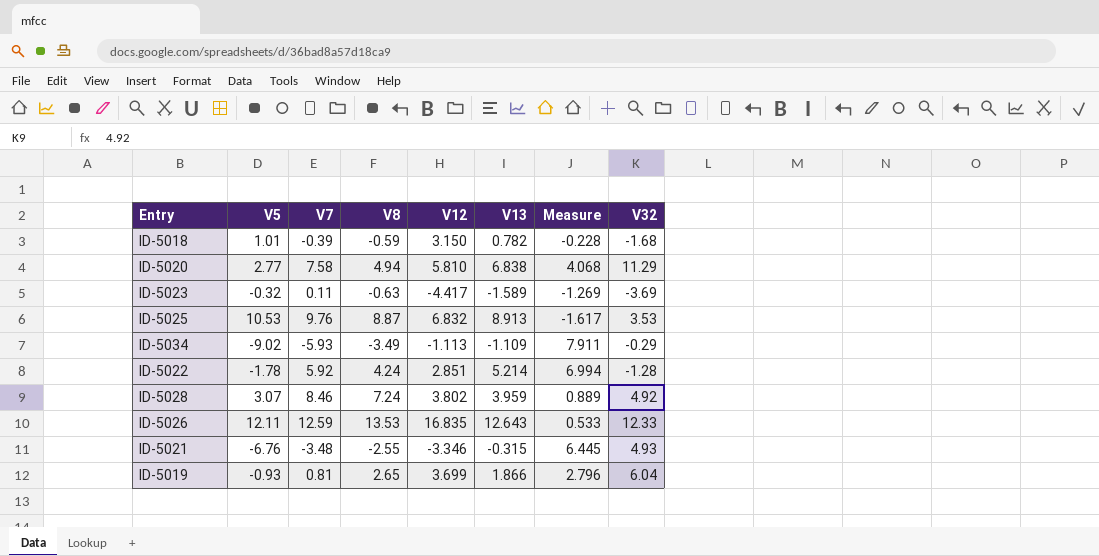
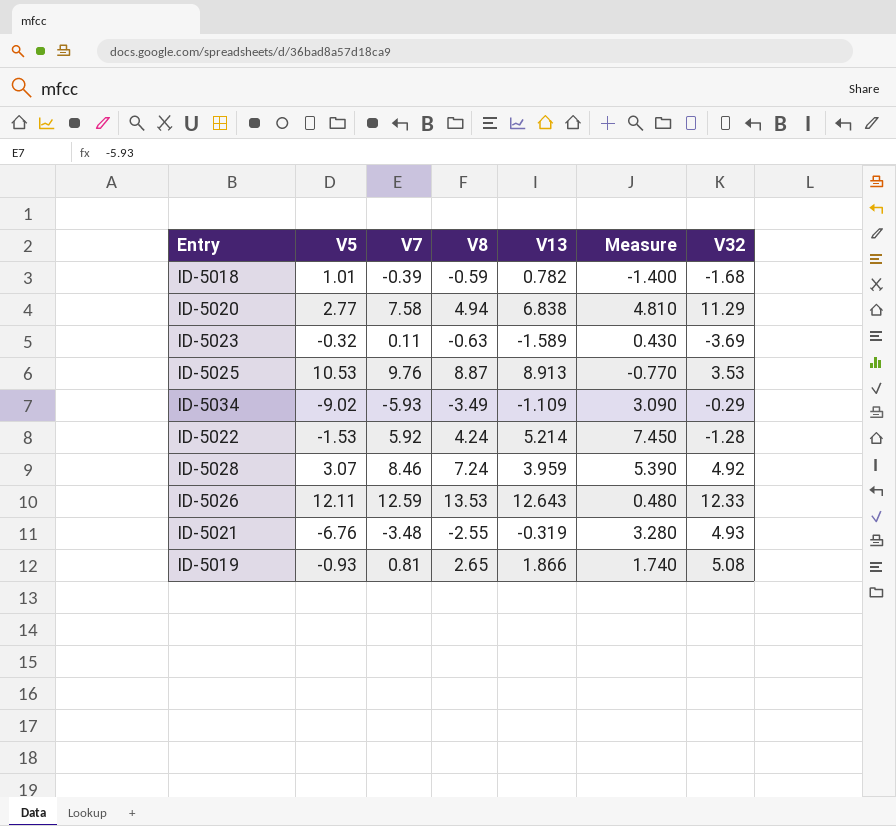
column V12 | position: 5 -> none
column Measure | formula: [V13] - [V5] -> [V7] - [V5]
ID-5022 | V5: -1.78 -> -1.53
ID-5021 | V13: -0.315 -> -0.319
ID-5019 | V32: 6.04 -> 5.08

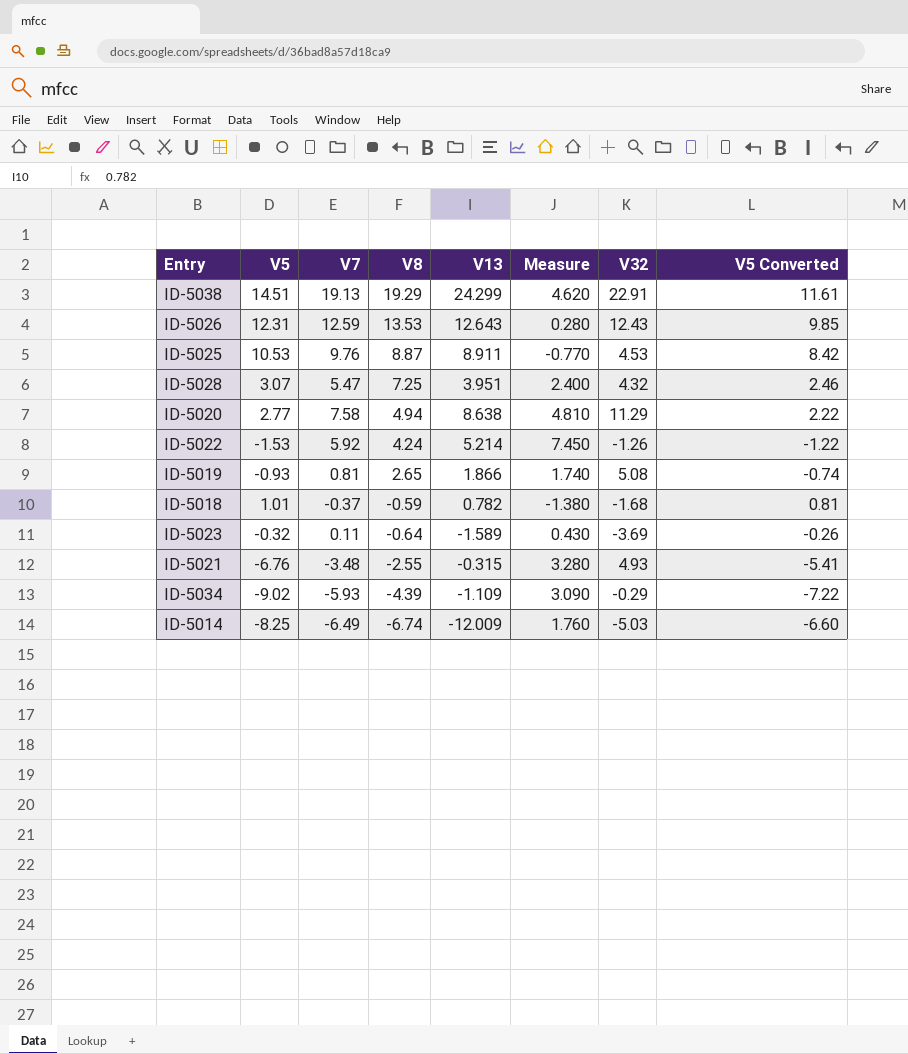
row order: none -> V8 descending
column V5 Converted | formula: none -> [V5] * 0.8
row ID-5038: none -> 14.51 | 19.13 | 19.29 | 24.299 | 4.620 | 22.91 | 11.61
ID-5026 | V5: 12.11 -> 12.31
ID-5026 | Measure: 0.480 -> 0.280
ID-5026 | V32: 12.33 -> 12.43
ID-5025 | V13: 8.913 -> 8.911
ID-5025 | V32: 3.53 -> 4.53
ID-5028 | V7: 8.46 -> 5.47
ID-5028 | V8: 7.24 -> 7.25
ID-5028 | V13: 3.959 -> 3.951
ID-5028 | Measure: 5.390 -> 2.400
ID-5028 | V32: 4.92 -> 4.32
ID-5020 | V13: 6.838 -> 8.638
ID-5022 | V32: -1.28 -> -1.26
ID-5018 | V7: -0.39 -> -0.37
ID-5018 | Measure: -1.400 -> -1.380
ID-5023 | V8: -0.63 -> -0.64
ID-5021 | V13: -0.319 -> -0.315
ID-5034 | V8: -3.49 -> -4.39
row ID-5014: none -> -8.25 | -6.49 | -6.74 | -12.009 | 1.760 | -5.03 | -6.60

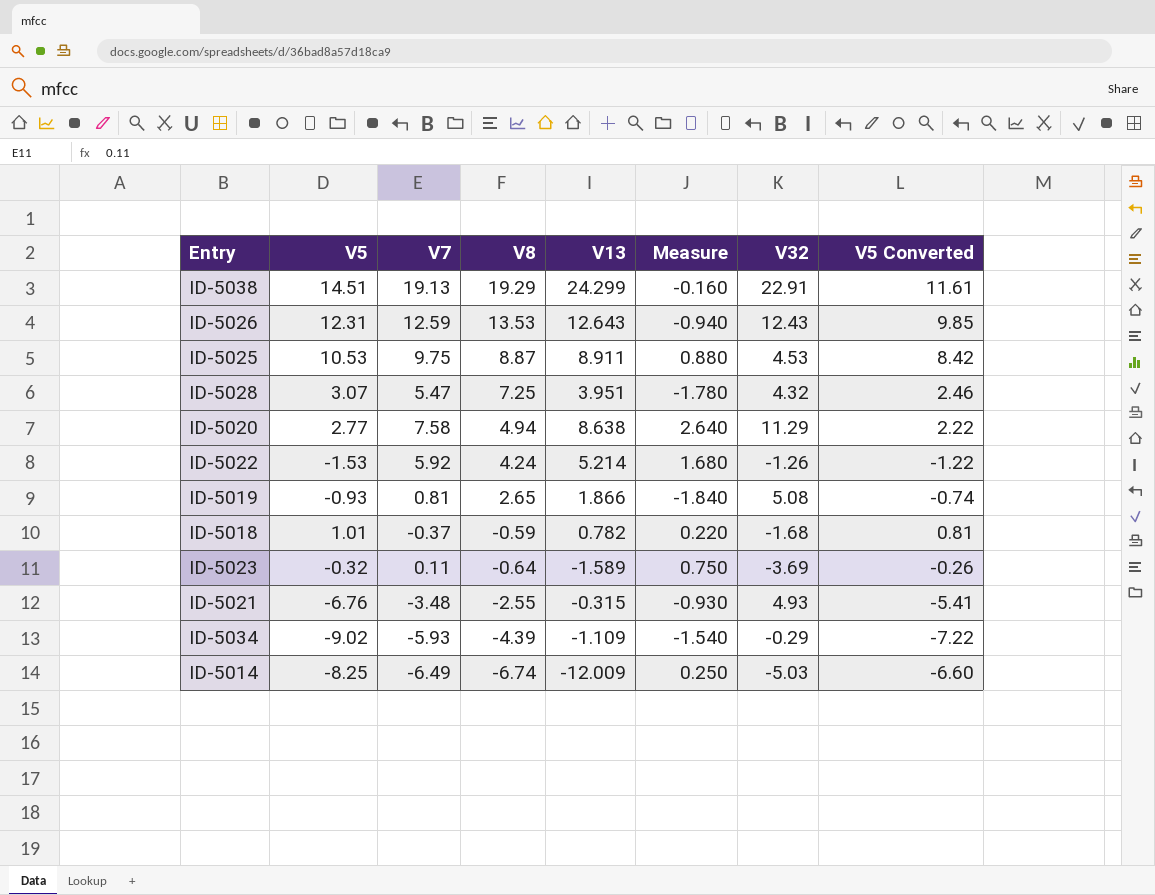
column Measure | formula: [V7] - [V5] -> [V7] - [V8]
ID-5025 | V7: 9.76 -> 9.75

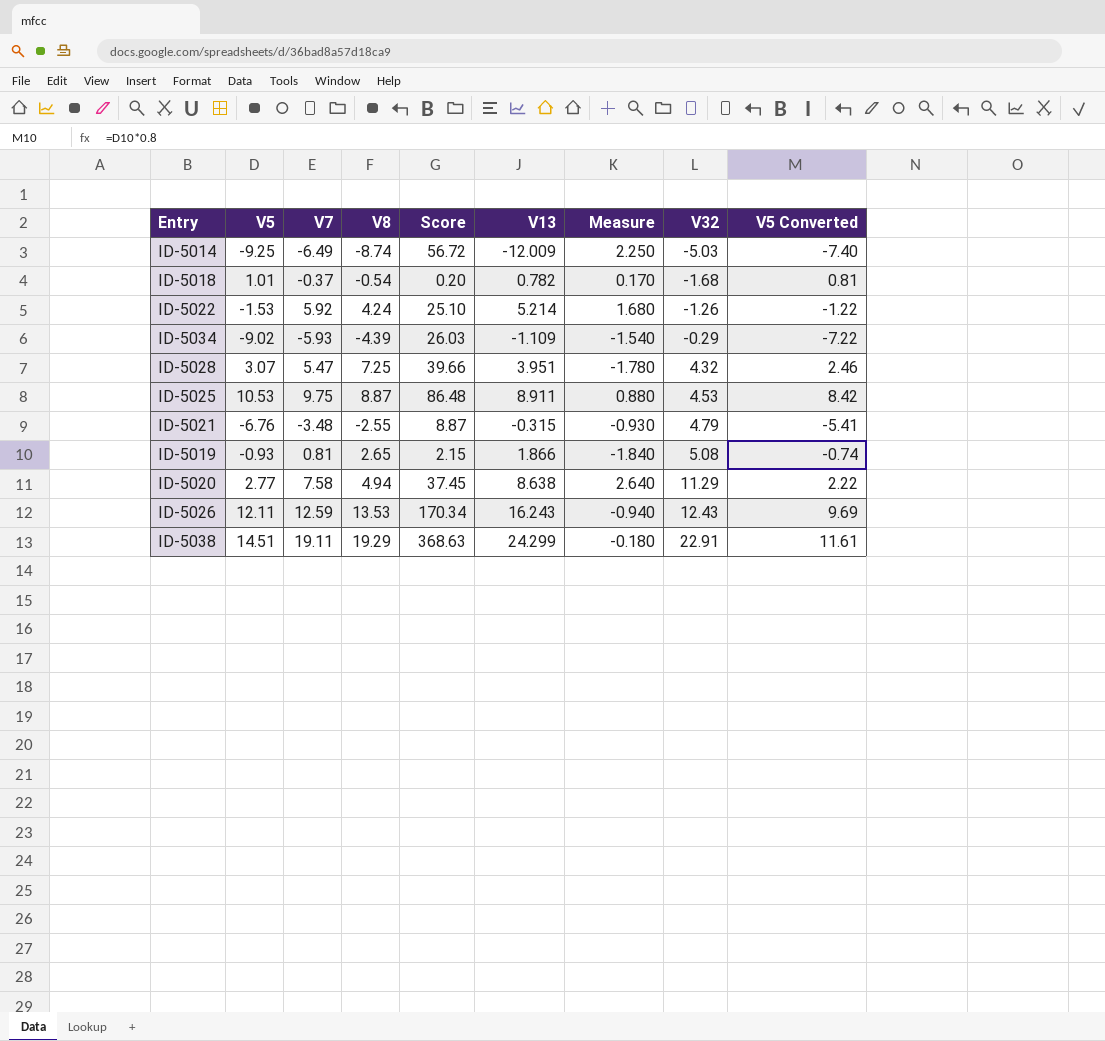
row order: V8 descending -> V32 ascending
column Score | formula: none -> [V7] * [V8]
row ID-5023: -0.32 | 0.11 | -0.64 | -1.589 | 0.750 | -3.69 | -0.26 -> none
ID-5014 | V5: -8.25 -> -9.25
ID-5014 | V8: -6.74 -> -8.74
ID-5014 | Measure: 0.250 -> 2.250
ID-5014 | V5 Converted: -6.60 -> -7.40
ID-5018 | V8: -0.59 -> -0.54
ID-5018 | Measure: 0.220 -> 0.170
ID-5021 | V32: 4.93 -> 4.79
ID-5026 | V5: 12.31 -> 12.11
ID-5026 | V13: 12.643 -> 16.243
ID-5026 | V5 Converted: 9.85 -> 9.69
ID-5038 | V7: 19.13 -> 19.11
ID-5038 | Measure: -0.160 -> -0.180

